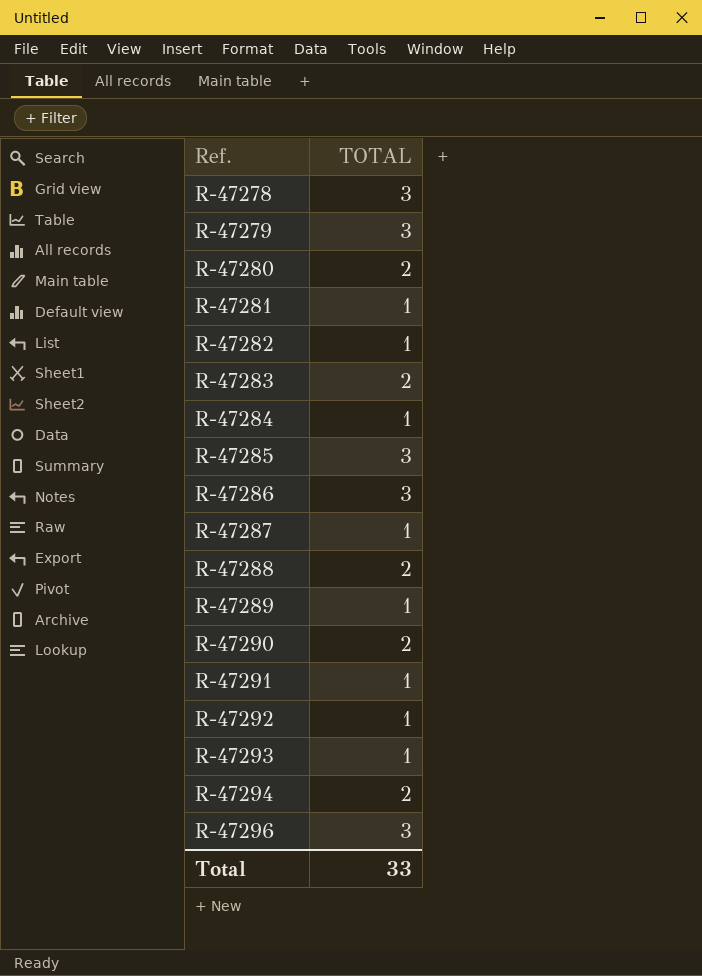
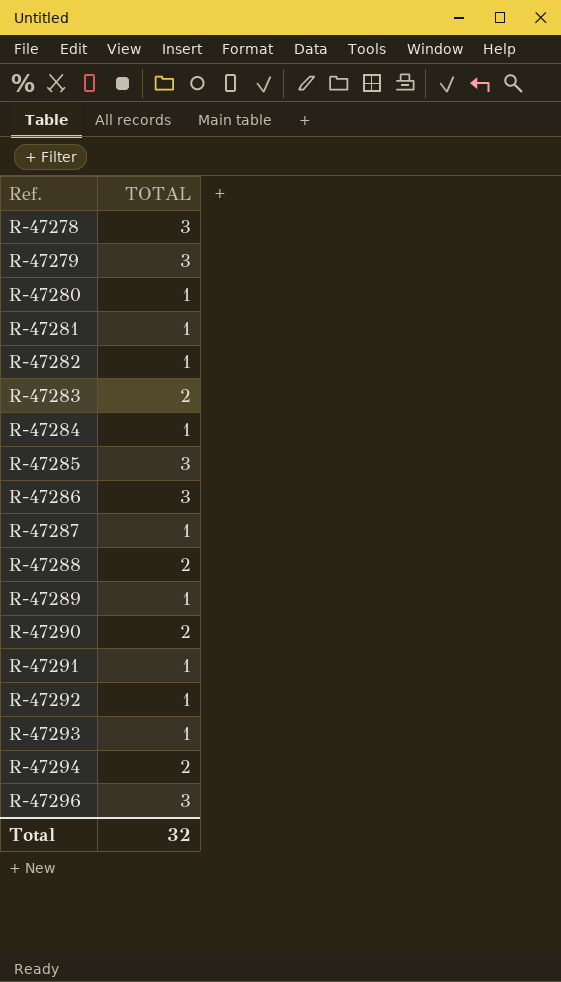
R-47280 | TOTAL: 2 -> 1
Total | TOTAL: 33 -> 32

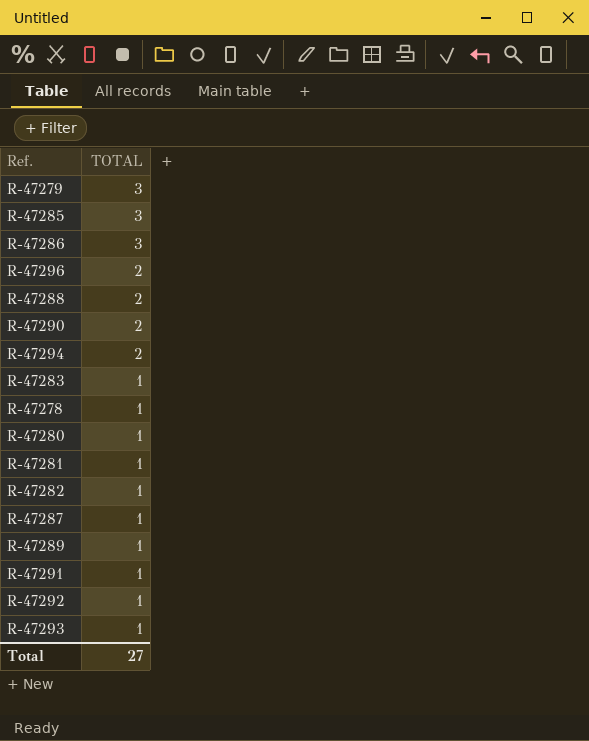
row order: Ref. ascending -> TOTAL descending
row R-47284: 1 -> none
R-47296 | TOTAL: 3 -> 2
R-47283 | TOTAL: 2 -> 1
R-47278 | TOTAL: 3 -> 1
Total | TOTAL: 32 -> 27

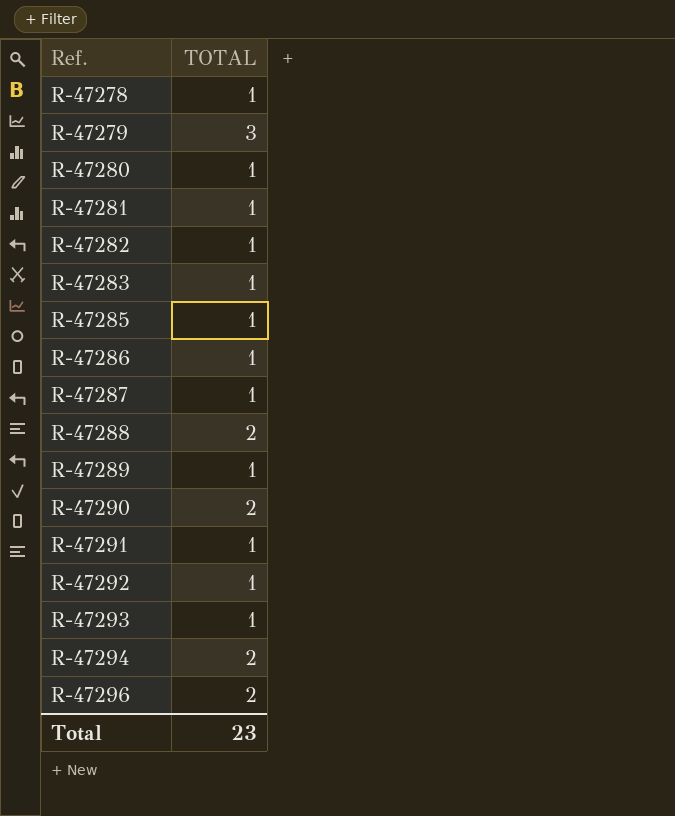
row order: TOTAL descending -> Ref. ascending
R-47285 | TOTAL: 3 -> 1
R-47286 | TOTAL: 3 -> 1
Total | TOTAL: 27 -> 23

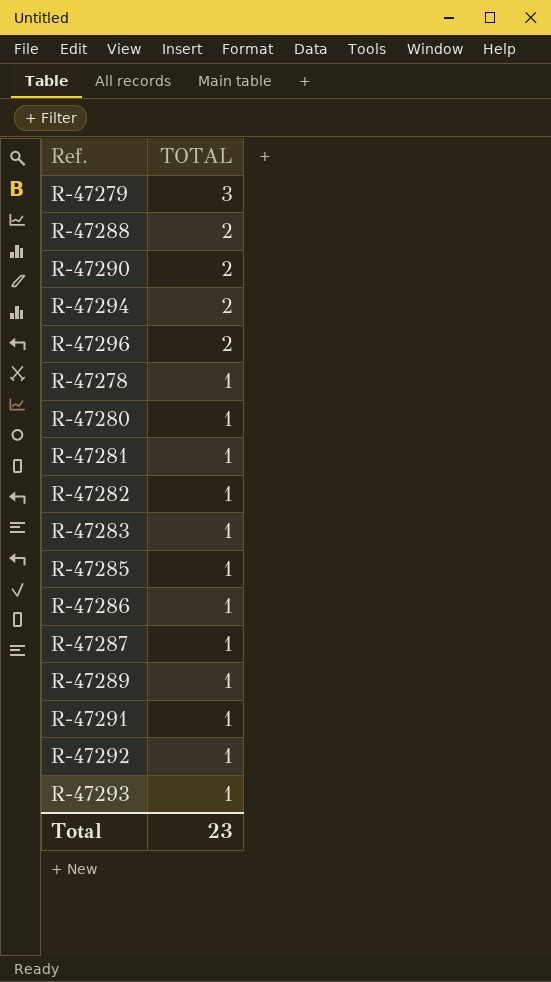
row order: Ref. ascending -> TOTAL descending

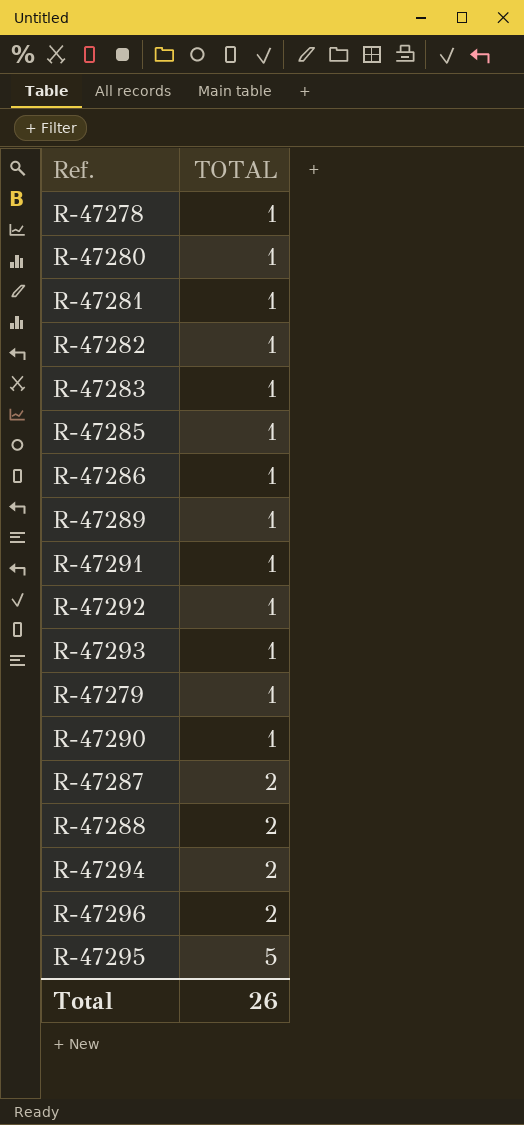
row order: TOTAL descending -> TOTAL ascending
R-47279 | TOTAL: 3 -> 1
R-47290 | TOTAL: 2 -> 1
R-47287 | TOTAL: 1 -> 2
row R-47295: none -> 5
Total | TOTAL: 23 -> 26

